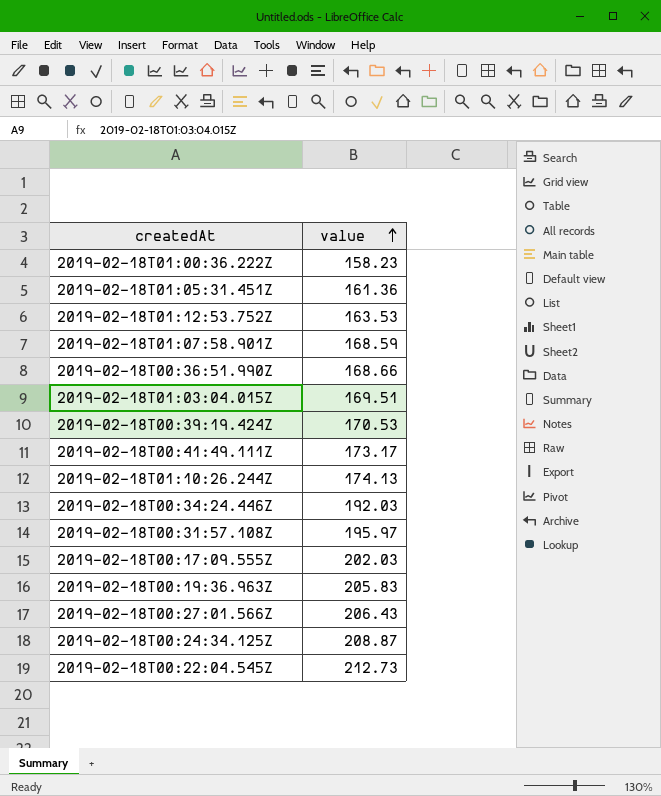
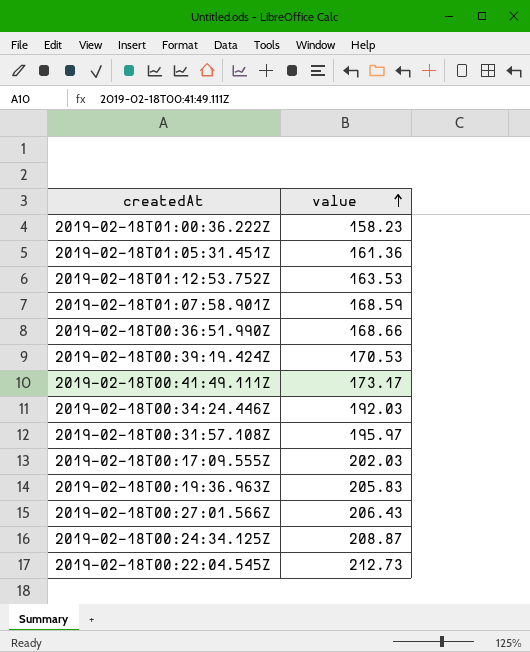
row 2019-02-18T01:03:04.015Z: 169.51 -> none
row 2019-02-18T01:10:26.244Z: 174.13 -> none

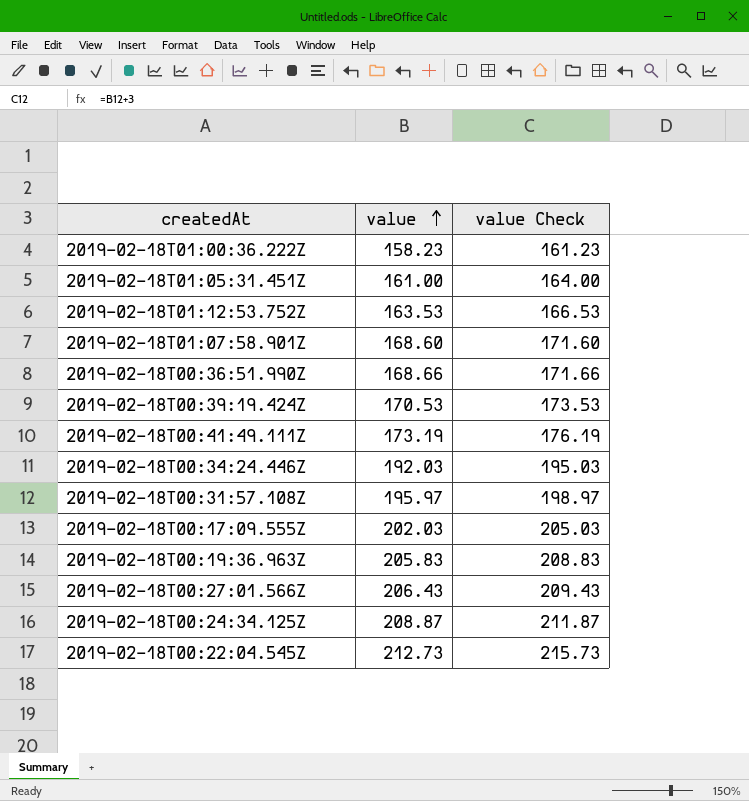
column value Check | formula: none -> [value] + 3
2019-02-18T01:05:31.451Z | value: 161.36 -> 161.00
2019-02-18T01:07:58.901Z | value: 168.59 -> 168.60
2019-02-18T00:41:49.111Z | value: 173.17 -> 173.19

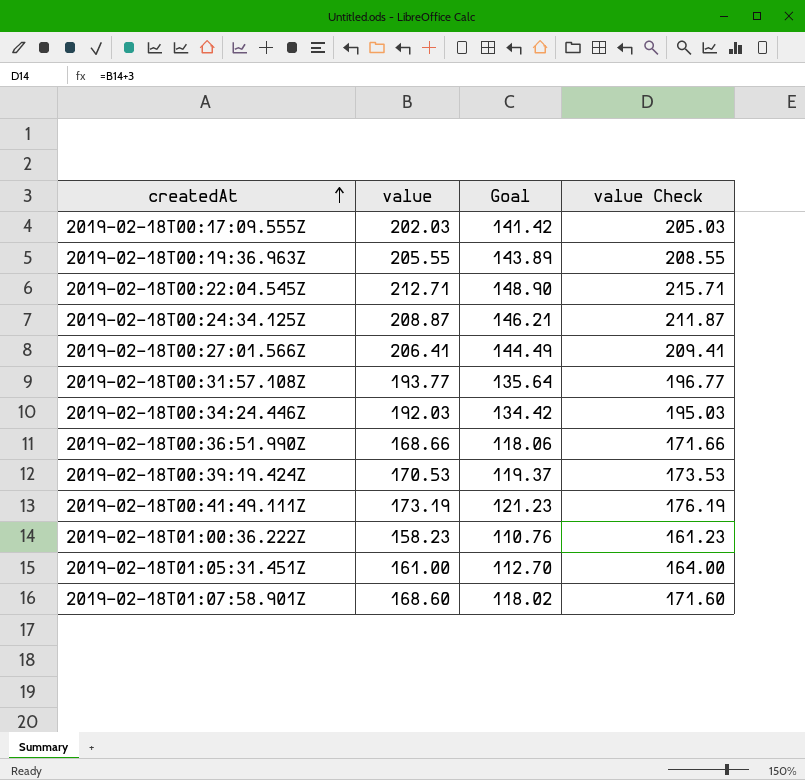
row order: value ascending -> createdAt ascending
column Goal | formula: none -> [value] * 0.7
row 2019-02-18T01:12:53.752Z: 163.53 | 166.53 -> none
2019-02-18T00:19:36.963Z | value: 205.83 -> 205.55
2019-02-18T00:19:36.963Z | value Check: 208.83 -> 208.55
2019-02-18T00:22:04.545Z | value: 212.73 -> 212.71
2019-02-18T00:22:04.545Z | value Check: 215.73 -> 215.71
2019-02-18T00:27:01.566Z | value: 206.43 -> 206.41
2019-02-18T00:27:01.566Z | value Check: 209.43 -> 209.41
2019-02-18T00:31:57.108Z | value: 195.97 -> 193.77
2019-02-18T00:31:57.108Z | value Check: 198.97 -> 196.77

